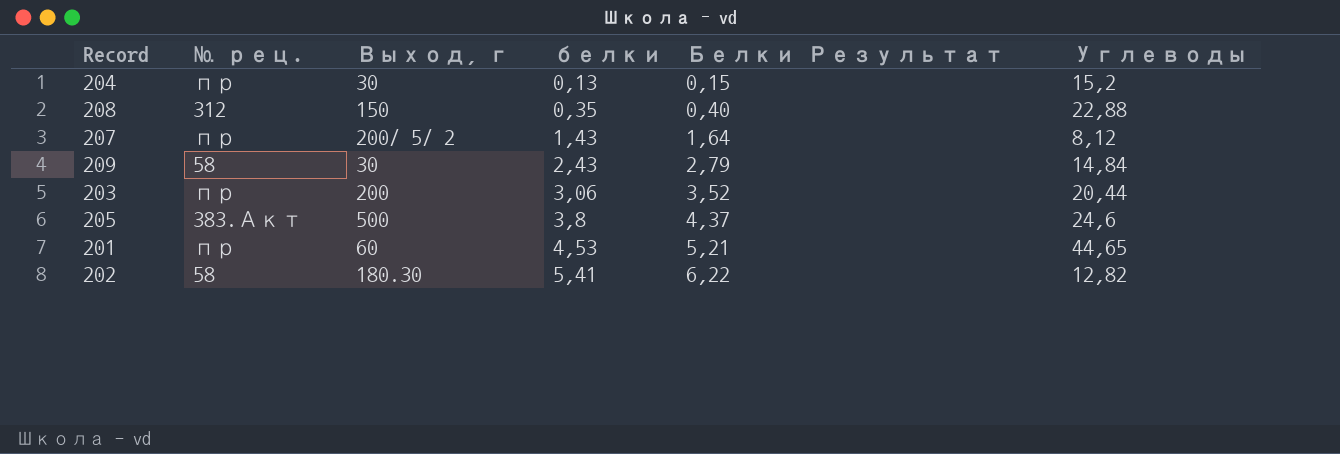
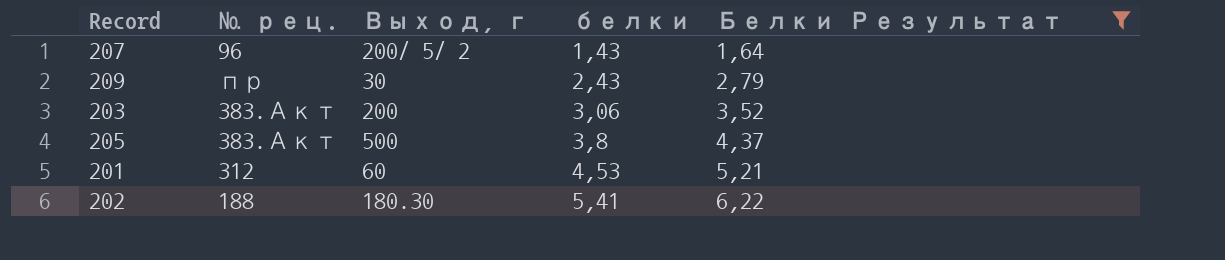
filter: none -> Белки Результат >= 1,64
column Углеводы | position: 6 -> none
207 | № рец.: пр -> 96
209 | № рец.: 58 -> пр
203 | № рец.: пр -> 383.Акт
201 | № рец.: пр -> 312
202 | № рец.: 58 -> 188

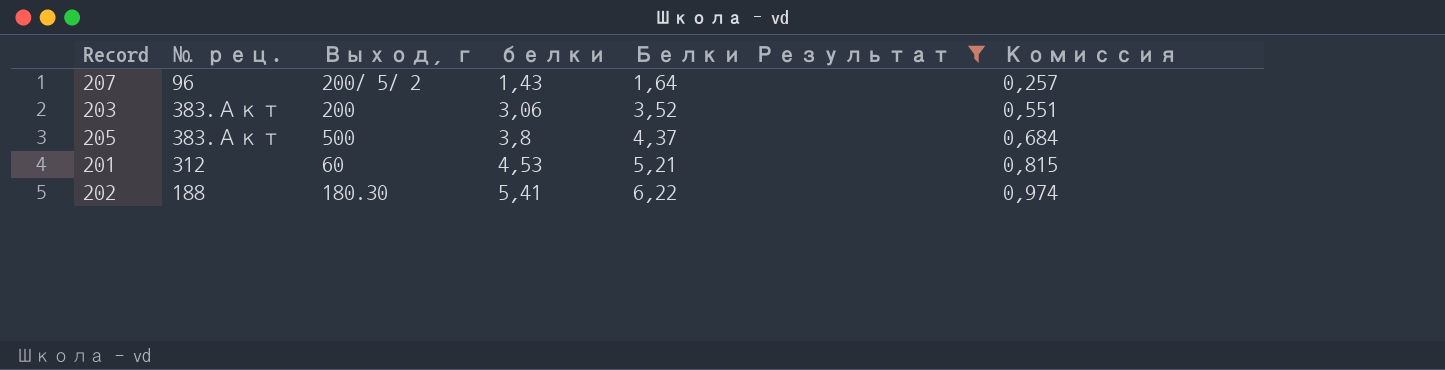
column Комиссия | formula: none -> [белки] * 0,18
row 209: пр | 30 | 2,43 | 2,79 -> none

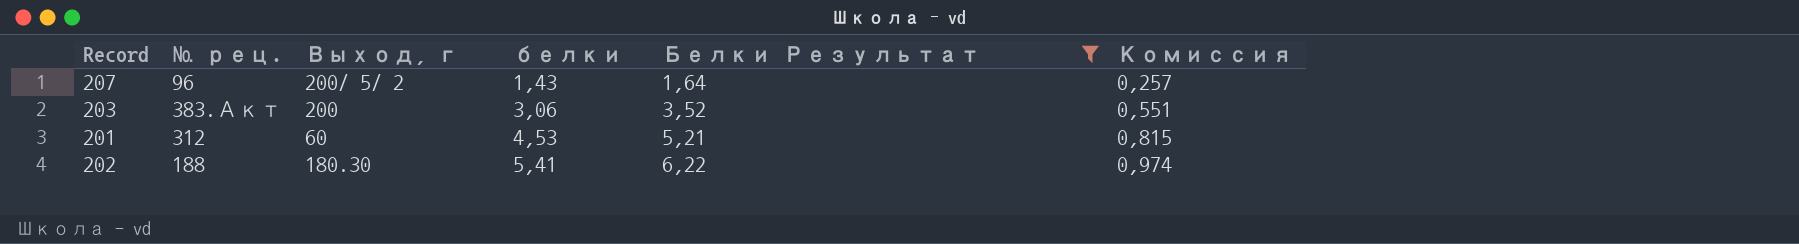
row 205: 383.Акт | 500 | 3,8 | 4,37 | 0,684 -> none

